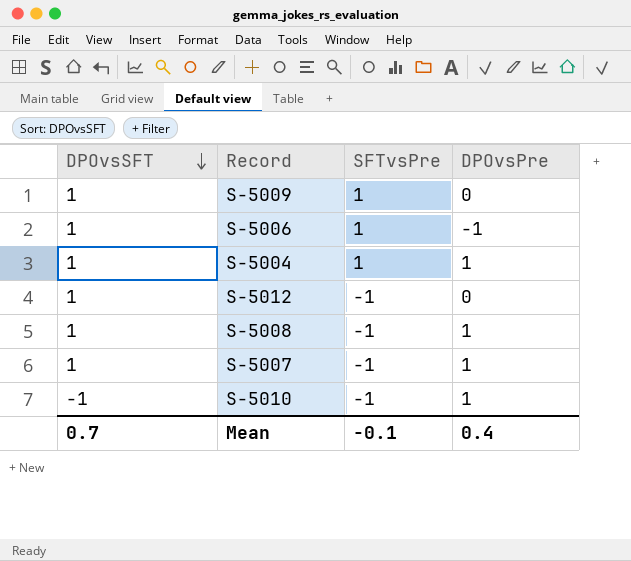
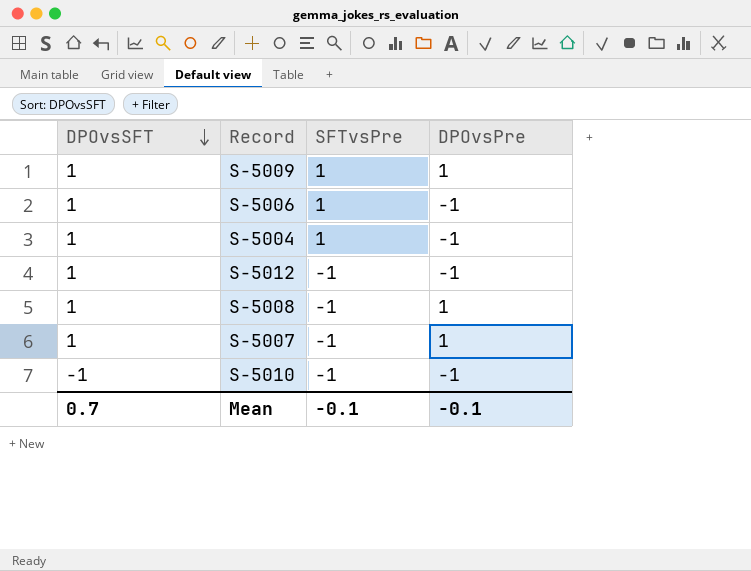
S-5009 | DPOvsPre: 0 -> 1
S-5004 | DPOvsPre: 1 -> -1
S-5012 | DPOvsPre: 0 -> -1
S-5010 | DPOvsPre: 1 -> -1
Mean | DPOvsPre: 0.4 -> -0.1

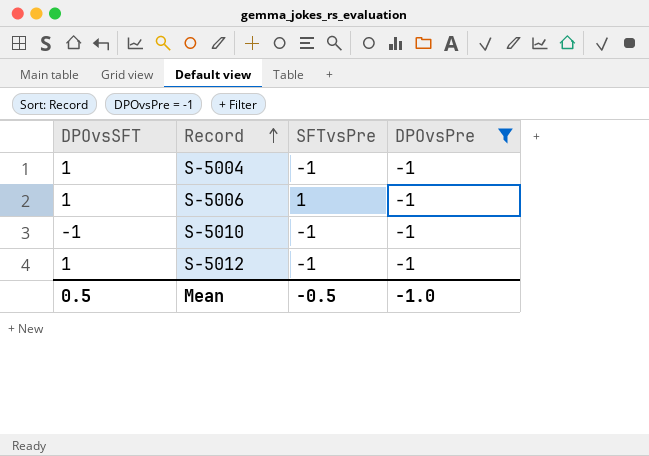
filter: none -> DPOvsPre = -1
row order: DPOvsSFT descending -> Record ascending
S-5004 | SFTvsPre: 1 -> -1
Mean | DPOvsSFT: 0.7 -> 0.5
Mean | SFTvsPre: -0.1 -> -0.5
Mean | DPOvsPre: -0.1 -> -1.0

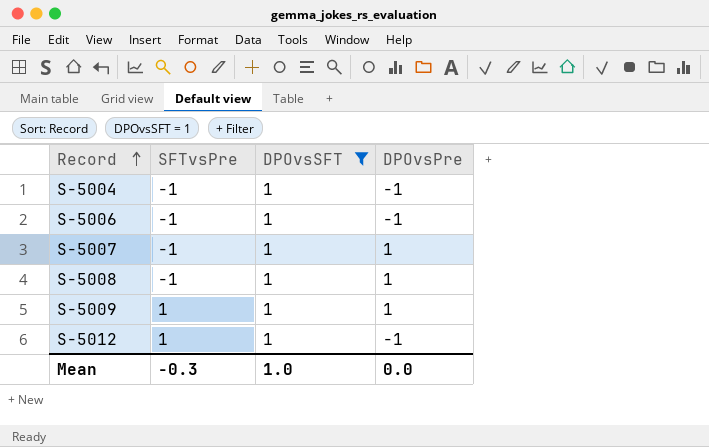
filter: DPOvsPre = -1 -> DPOvsSFT = 1
column DPOvsSFT | position: 1 -> 3
S-5006 | SFTvsPre: 1 -> -1
S-5012 | SFTvsPre: -1 -> 1
Mean | SFTvsPre: -0.5 -> -0.3
Mean | DPOvsSFT: 0.5 -> 1.0
Mean | DPOvsPre: -1.0 -> 0.0

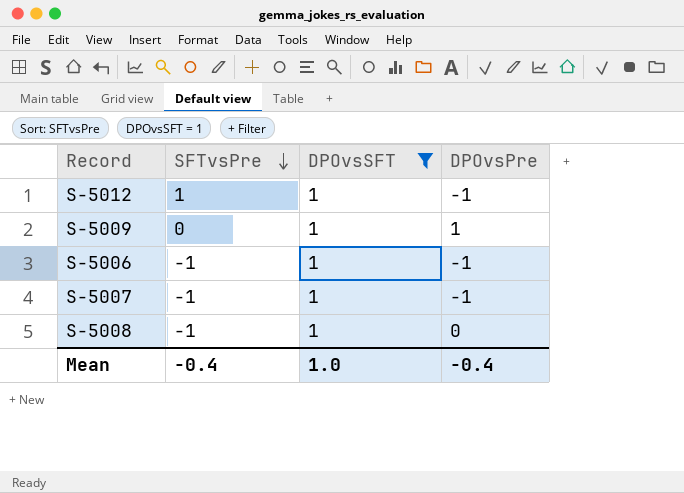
row order: Record ascending -> SFTvsPre descending
row S-5004: -1 | 1 | -1 -> none
S-5009 | SFTvsPre: 1 -> 0
S-5007 | DPOvsPre: 1 -> -1
S-5008 | DPOvsPre: 1 -> 0
Mean | SFTvsPre: -0.3 -> -0.4
Mean | DPOvsPre: 0.0 -> -0.4

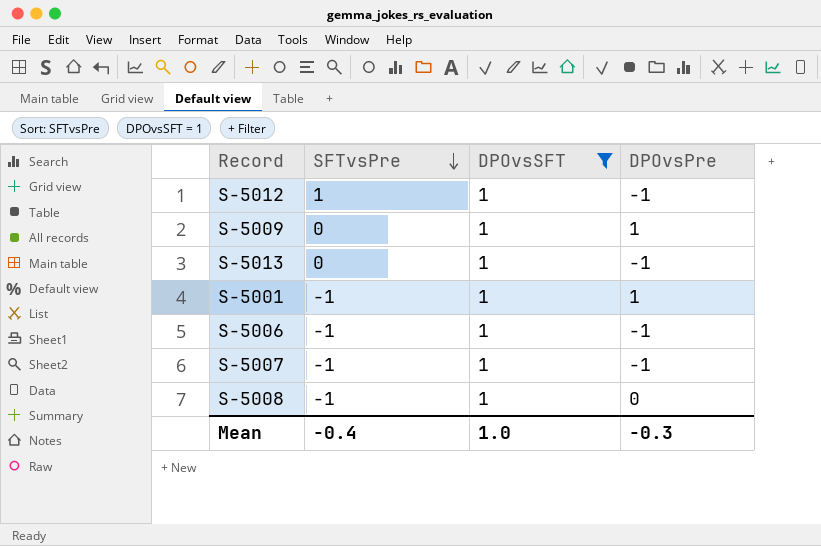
row S-5013: none -> 0 | 1 | -1
row S-5001: none -> -1 | 1 | 1
Mean | DPOvsPre: -0.4 -> -0.3

